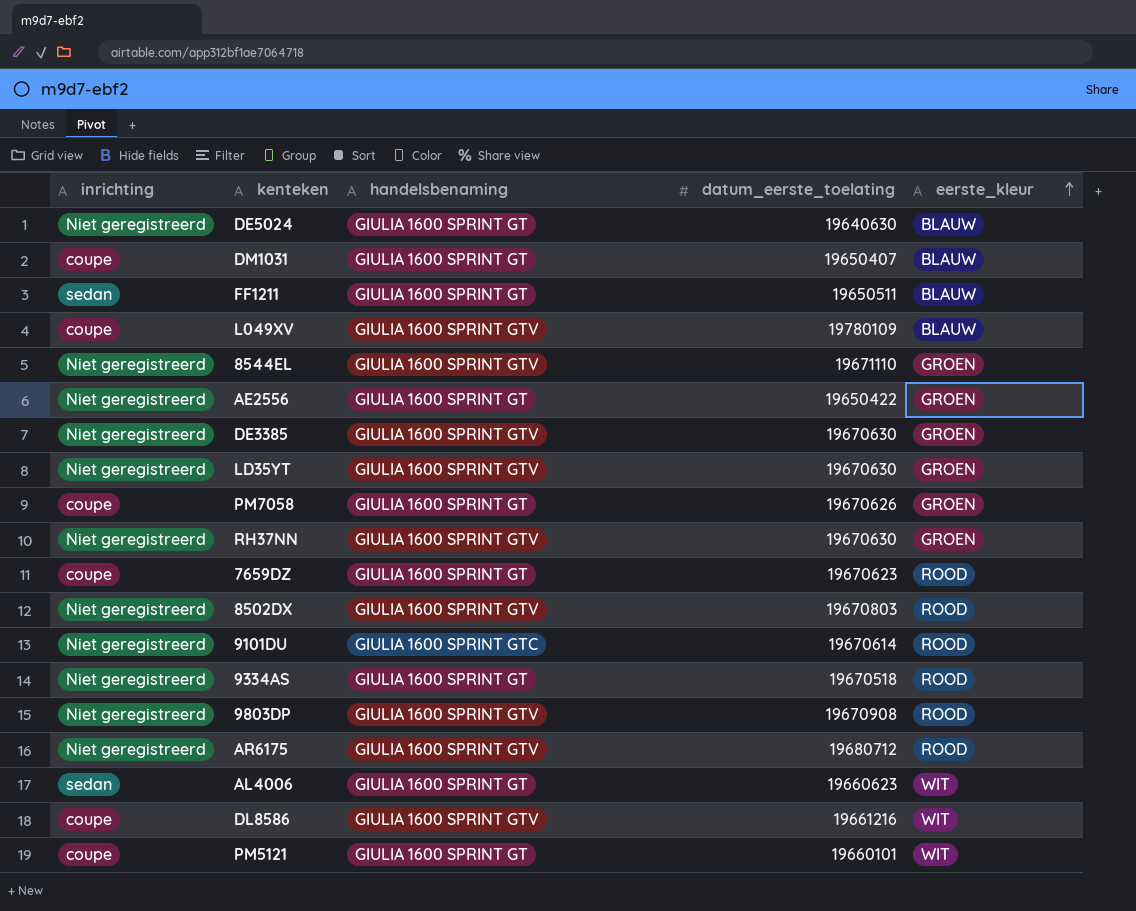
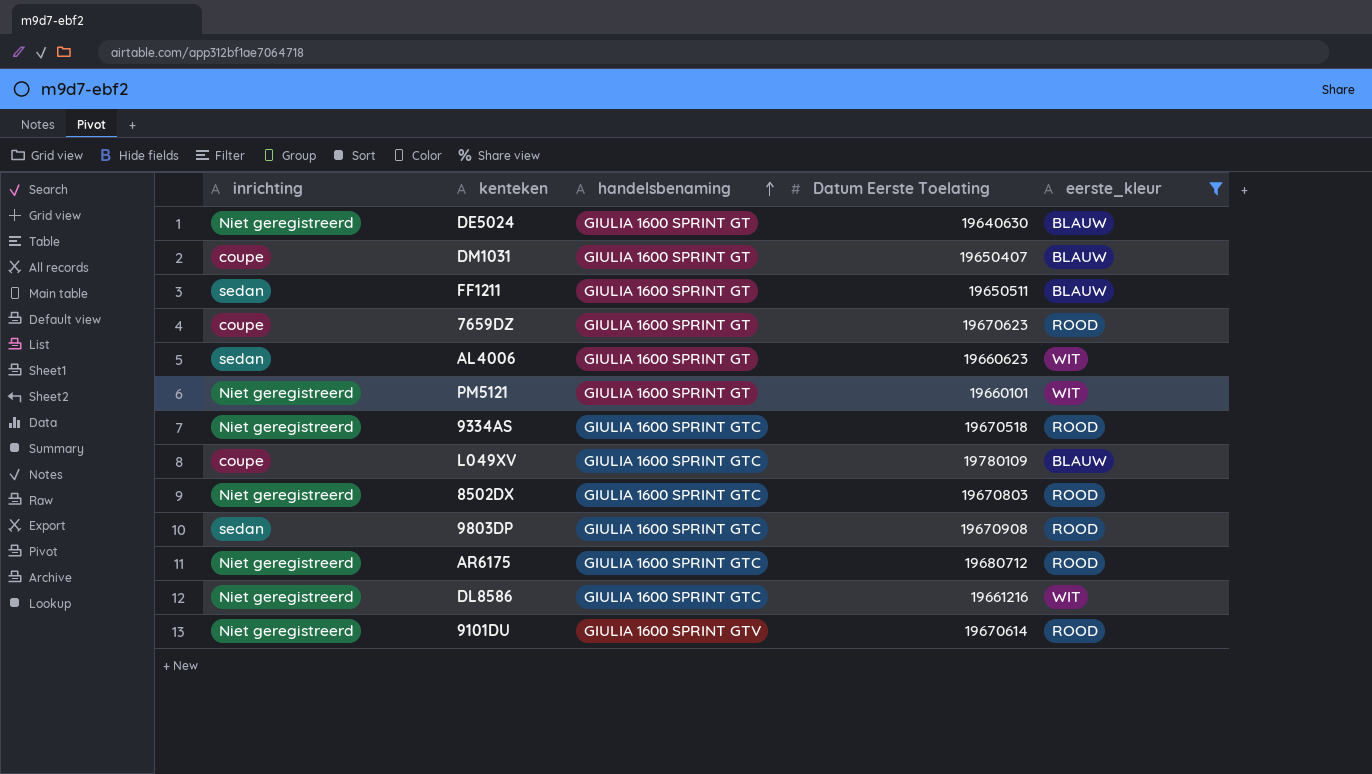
filter: none -> eerste_kleur != GROEN
row order: eerste_kleur ascending -> handelsbenaming ascending
column name: datum_eerste_toelating -> Datum Eerste Toelating
PM5121 | inrichting: coupe -> Niet geregistreerd
9334AS | handelsbenaming: GIULIA 1600 SPRINT GT -> GIULIA 1600 SPRINT GTC
L049XV | handelsbenaming: GIULIA 1600 SPRINT GTV -> GIULIA 1600 SPRINT GTC
8502DX | handelsbenaming: GIULIA 1600 SPRINT GTV -> GIULIA 1600 SPRINT GTC
9803DP | inrichting: Niet geregistreerd -> sedan
9803DP | handelsbenaming: GIULIA 1600 SPRINT GTV -> GIULIA 1600 SPRINT GTC
AR6175 | handelsbenaming: GIULIA 1600 SPRINT GTV -> GIULIA 1600 SPRINT GTC
DL8586 | inrichting: coupe -> Niet geregistreerd
DL8586 | handelsbenaming: GIULIA 1600 SPRINT GTV -> GIULIA 1600 SPRINT GTC
9101DU | handelsbenaming: GIULIA 1600 SPRINT GTC -> GIULIA 1600 SPRINT GTV

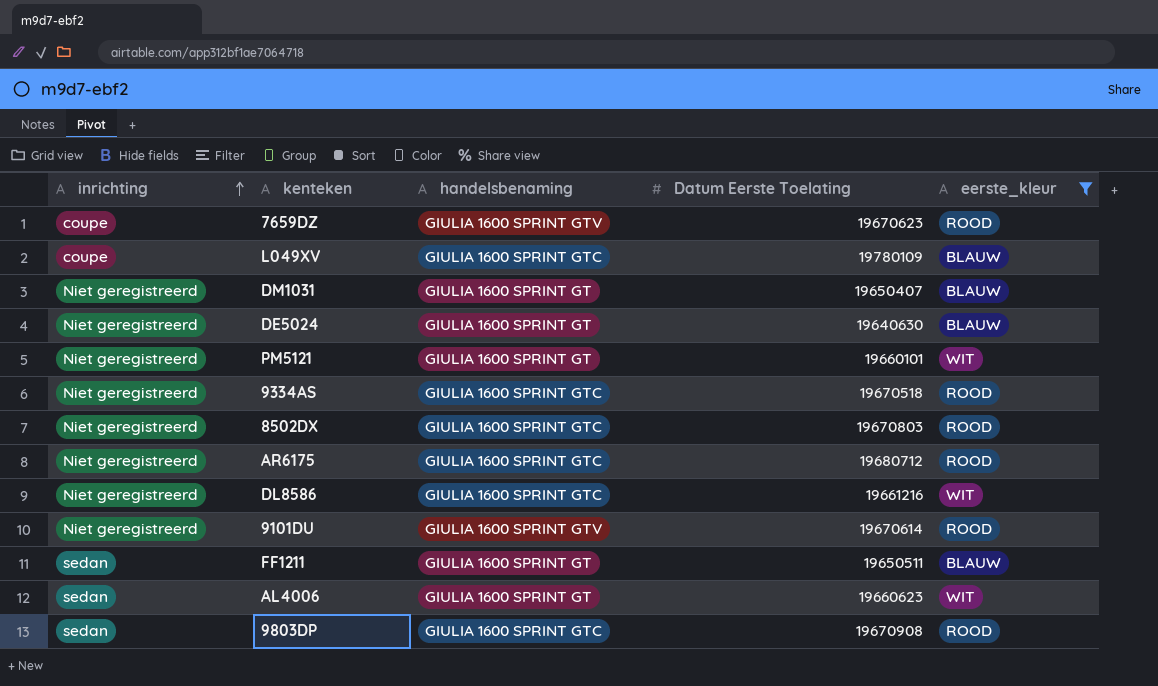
row order: handelsbenaming ascending -> inrichting ascending
7659DZ | handelsbenaming: GIULIA 1600 SPRINT GT -> GIULIA 1600 SPRINT GTV
DM1031 | inrichting: coupe -> Niet geregistreerd

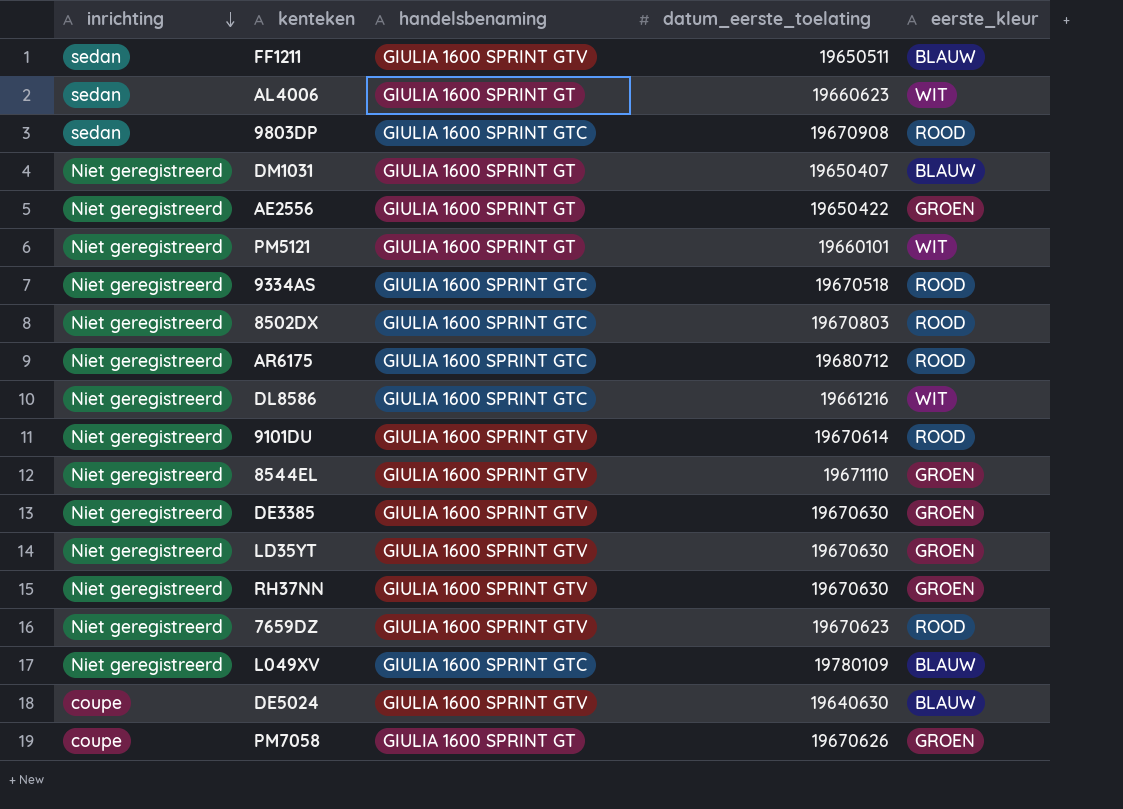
filter: eerste_kleur != GROEN -> none
row order: inrichting ascending -> inrichting descending
column name: Datum Eerste Toelating -> datum_eerste_toelating
FF1211 | handelsbenaming: GIULIA 1600 SPRINT GT -> GIULIA 1600 SPRINT GTV
7659DZ | inrichting: coupe -> Niet geregistreerd
L049XV | inrichting: coupe -> Niet geregistreerd
DE5024 | inrichting: Niet geregistreerd -> coupe
DE5024 | handelsbenaming: GIULIA 1600 SPRINT GT -> GIULIA 1600 SPRINT GTV

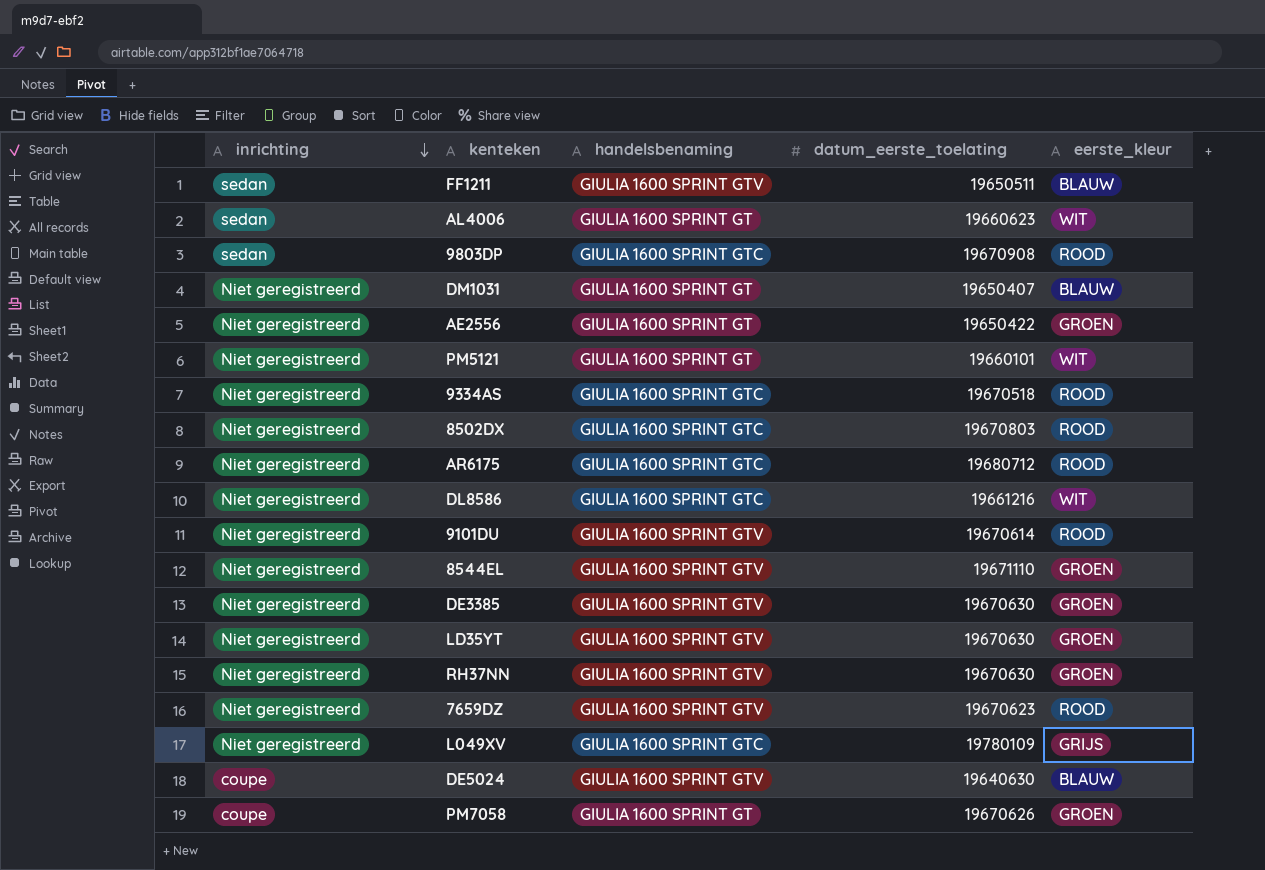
L049XV | eerste_kleur: BLAUW -> GRIJS

